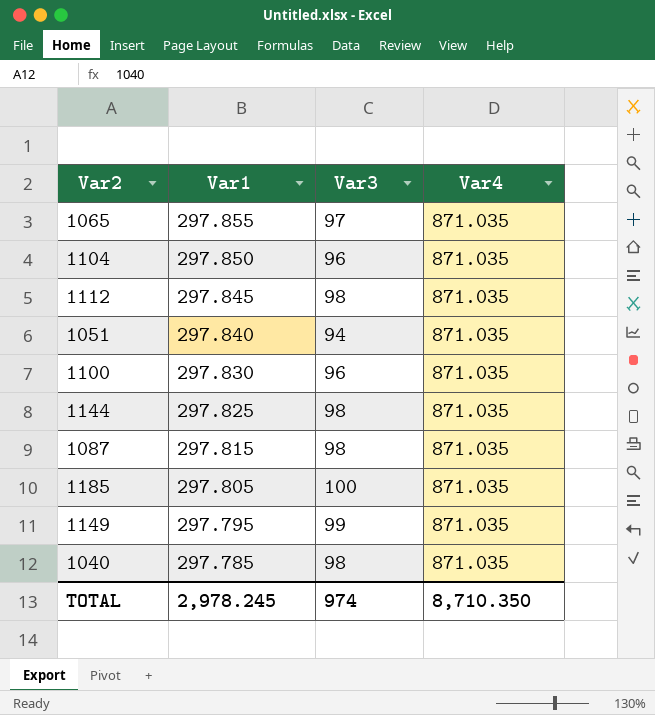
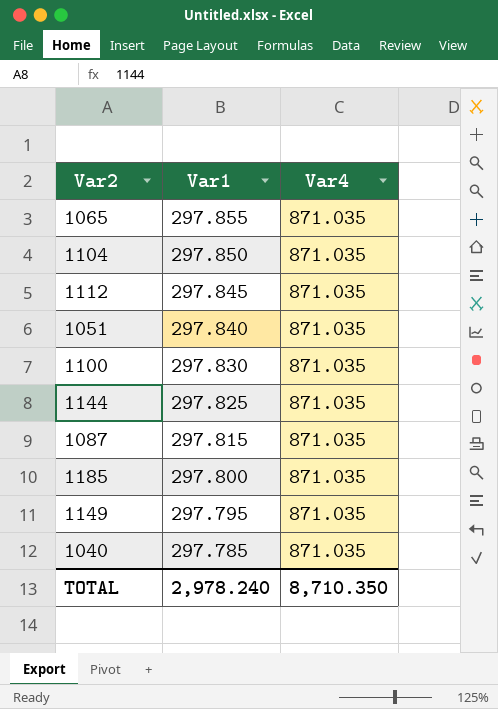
column Var3 | position: 3 -> none
1185 | Var1: 297.805 -> 297.800
TOTAL | Var1: 2,978.245 -> 2,978.240

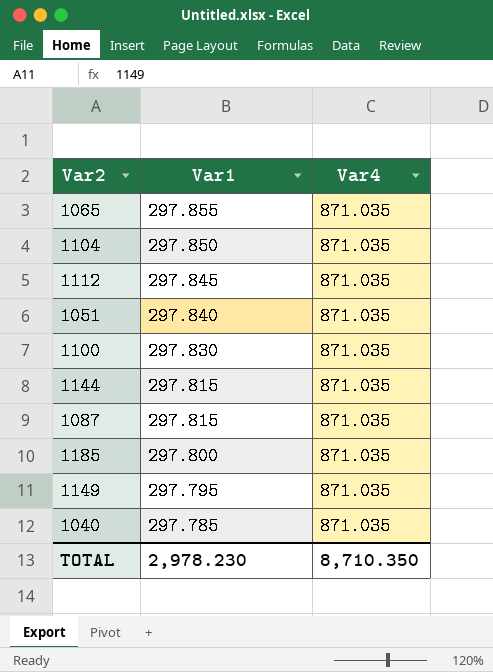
1144 | Var1: 297.825 -> 297.815
TOTAL | Var1: 2,978.240 -> 2,978.230

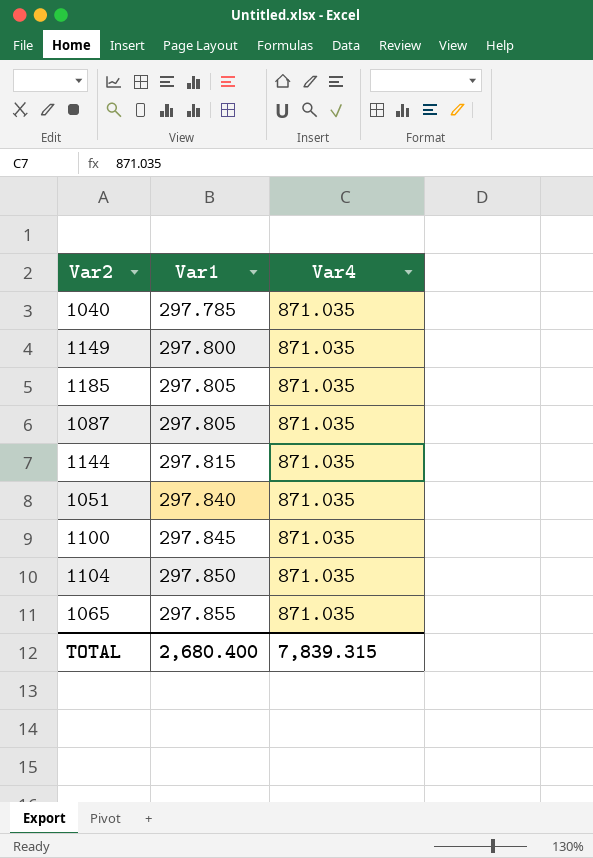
row order: Var1 descending -> Var1 ascending
row 1112: 297.845 | 871.035 -> none
1149 | Var1: 297.795 -> 297.800
1185 | Var1: 297.800 -> 297.805
1087 | Var1: 297.815 -> 297.805
1100 | Var1: 297.830 -> 297.845
TOTAL | Var1: 2,978.230 -> 2,680.400
TOTAL | Var4: 8,710.350 -> 7,839.315

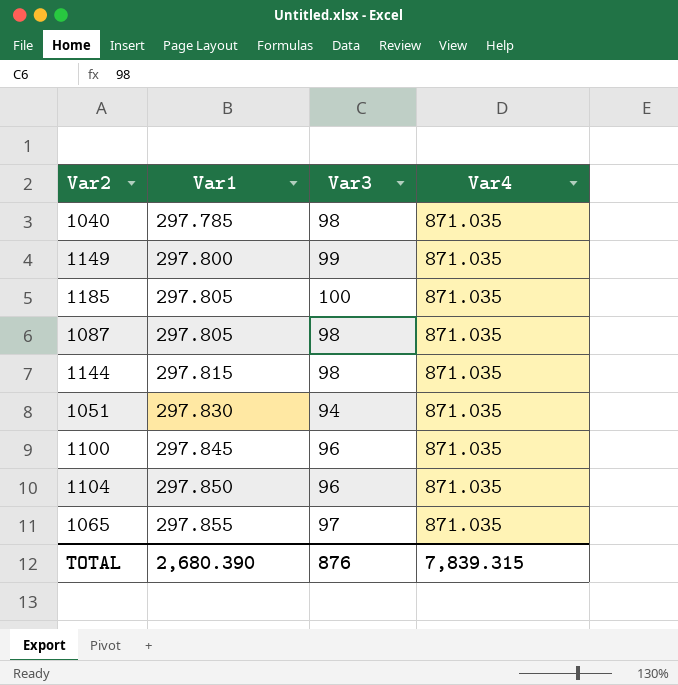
column Var3 | position: none -> 3
1051 | Var1: 297.840 -> 297.830
TOTAL | Var1: 2,680.400 -> 2,680.390

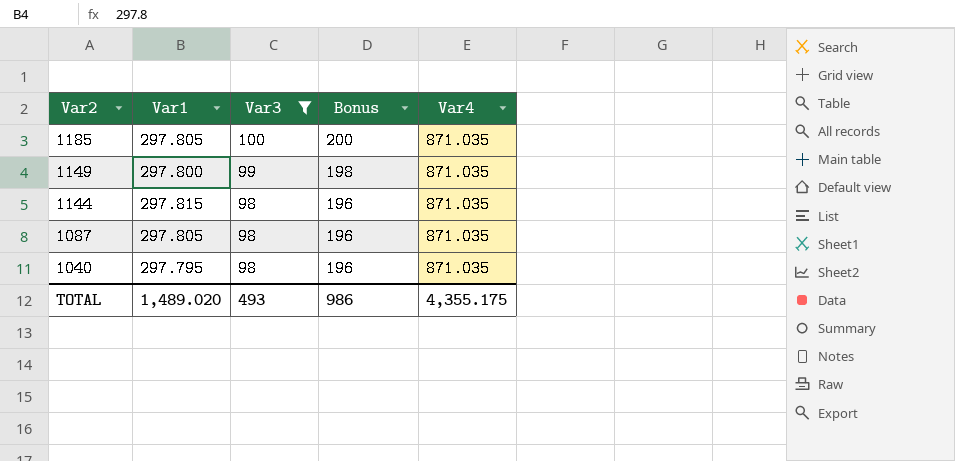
filter: none -> Var3 >= 98
row order: Var1 ascending -> Var2 descending
column Bonus | formula: none -> [Var3] * 2
1040 | Var1: 297.785 -> 297.795
TOTAL | Var1: 2,680.390 -> 1,489.020
TOTAL | Var3: 876 -> 493
TOTAL | Var4: 7,839.315 -> 4,355.175

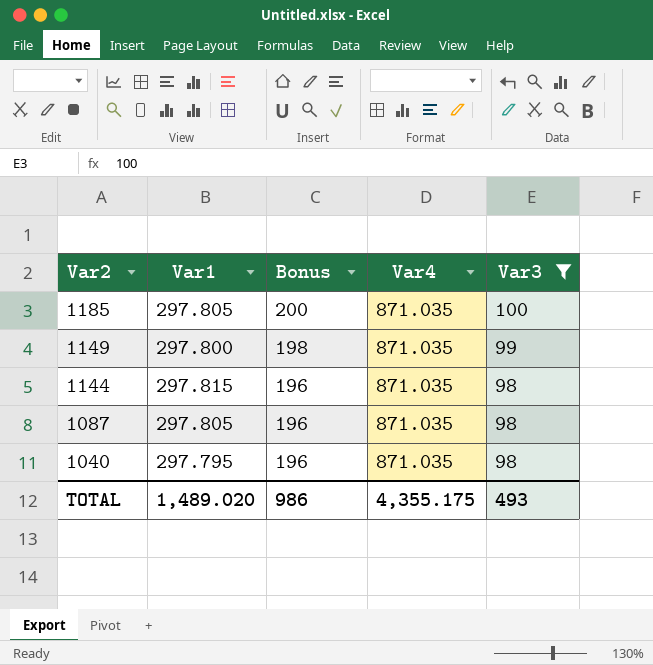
column Var3 | position: 3 -> 5

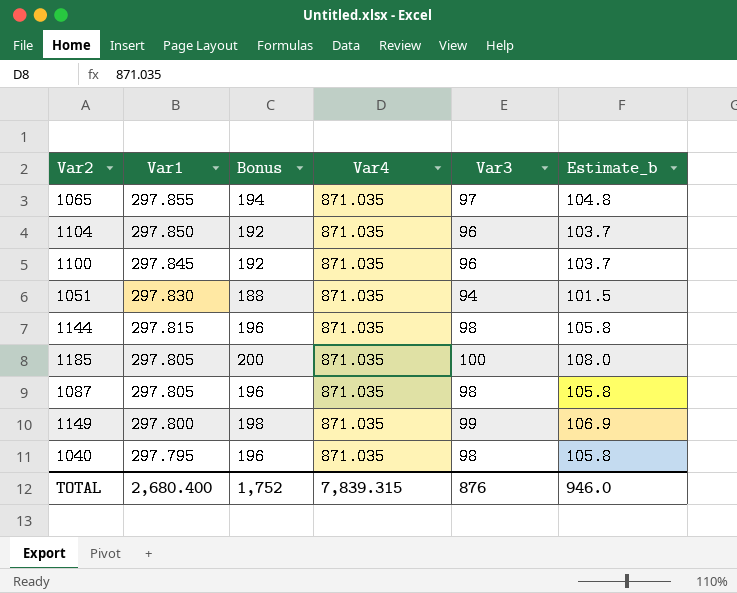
filter: Var3 >= 98 -> none
row order: Var2 descending -> Var1 descending
column Estimate_b | formula: none -> [Var3] * 1.08
TOTAL | Var1: 1,489.020 -> 2,680.400
TOTAL | Bonus: 986 -> 1,752
TOTAL | Var4: 4,355.175 -> 7,839.315
TOTAL | Var3: 493 -> 876

